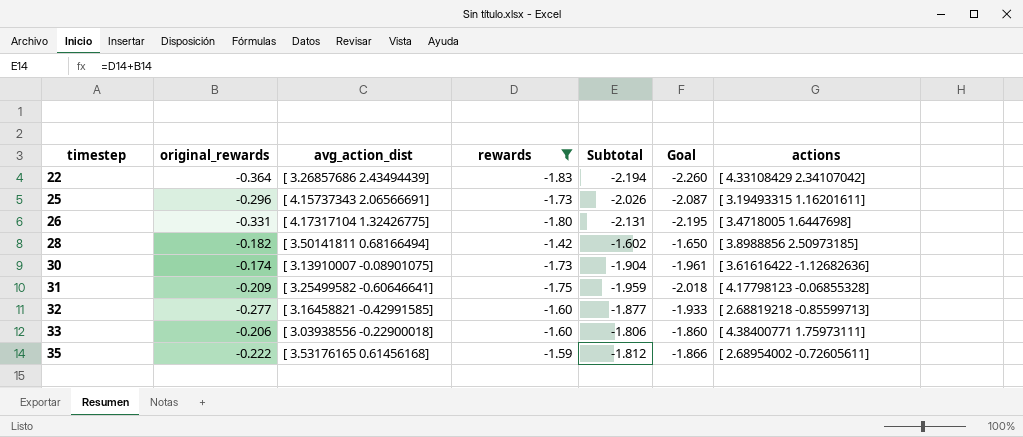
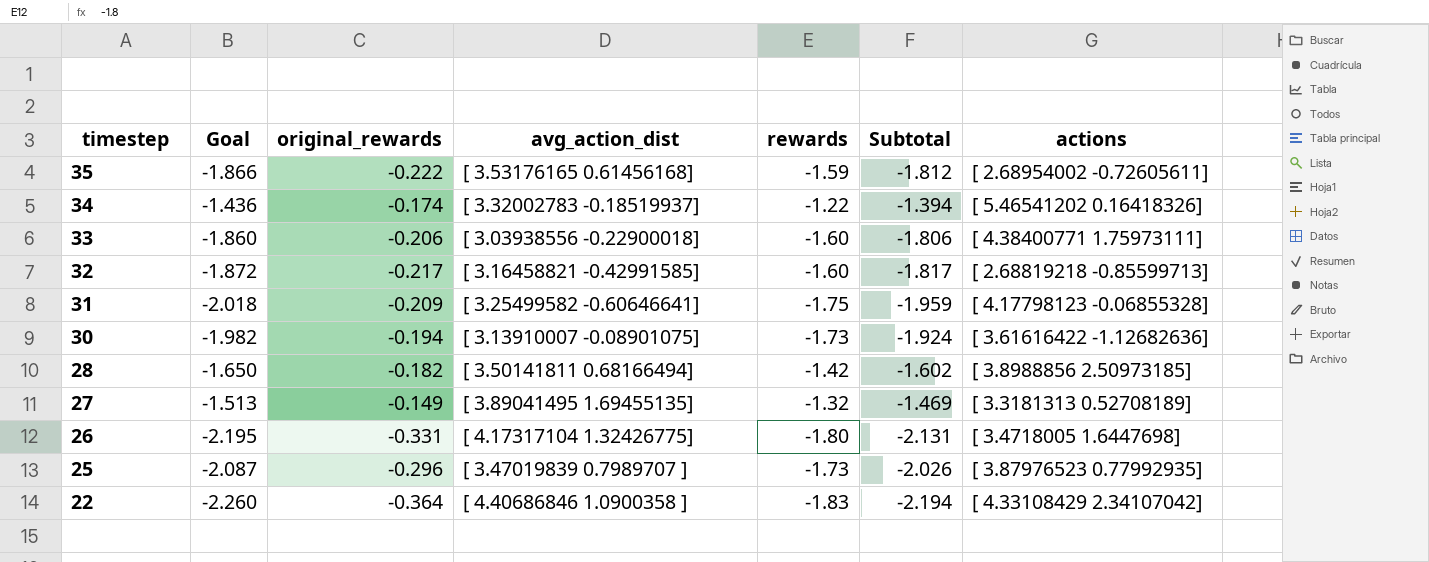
filter: rewards <= -1.42 -> none
row order: timestep ascending -> timestep descending
column Goal | position: 6 -> 2
32 | Goal: -1.933 -> -1.872
32 | original_rewards: -0.277 -> -0.217
32 | Subtotal: -1.877 -> -1.817
30 | Goal: -1.961 -> -1.982
30 | original_rewards: -0.174 -> -0.194
30 | Subtotal: -1.904 -> -1.924
25 | avg_action_dist: [ 4.15737343 2.06566691] -> [ 3.47019839 0.7989707 ]
25 | actions: [ 3.19493315 1.16201611] -> [ 3.87976523 0.77992935]
22 | avg_action_dist: [ 3.26857686 2.43494439] -> [ 4.40686846 1.0900358 ]

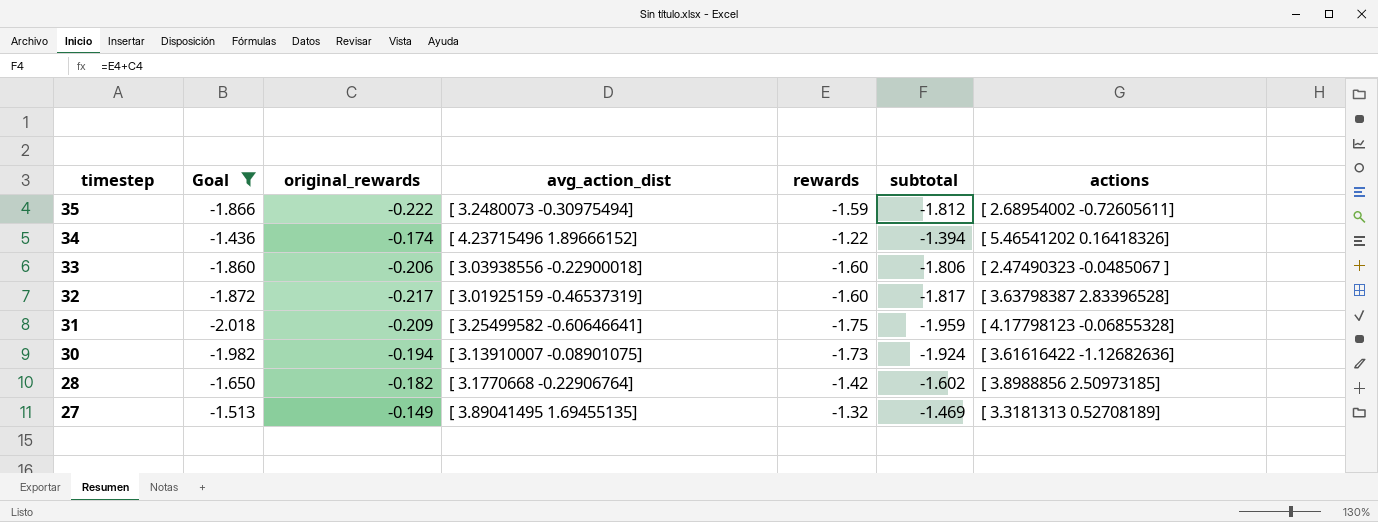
filter: none -> Goal >= -2.018
column name: Subtotal -> subtotal
35 | avg_action_dist: [ 3.53176165 0.61456168] -> [ 3.2480073 -0.30975494]
34 | avg_action_dist: [ 3.32002783 -0.18519937] -> [ 4.23715496 1.89666152]
33 | actions: [ 4.38400771 1.75973111] -> [ 2.47490323 -0.0485067 ]
32 | avg_action_dist: [ 3.16458821 -0.42991585] -> [ 3.01925159 -0.46537319]
32 | actions: [ 2.68819218 -0.85599713] -> [ 3.63798387 2.83396528]
28 | avg_action_dist: [ 3.50141811 0.68166494] -> [ 3.1770668 -0.22906764]

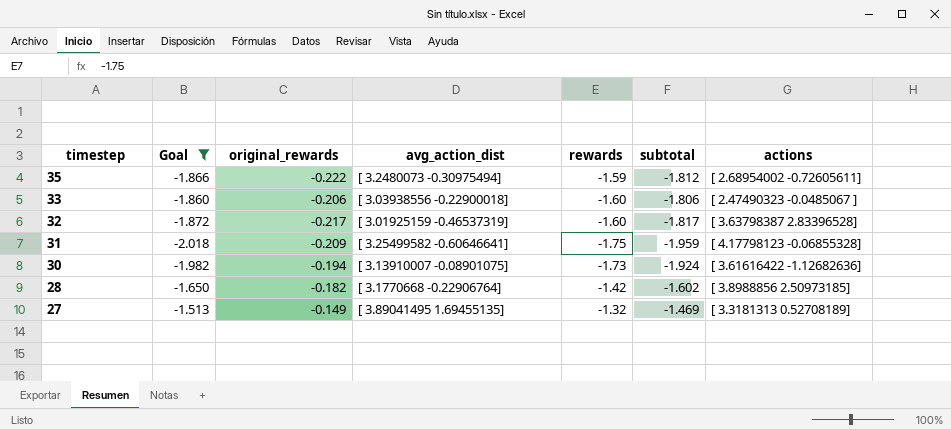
row 34: -1.436 | -0.174 | [ 4.23715496 1.89666152] | -1.22 | -1.394 | [ 5.46541202 0.16418326] -> none

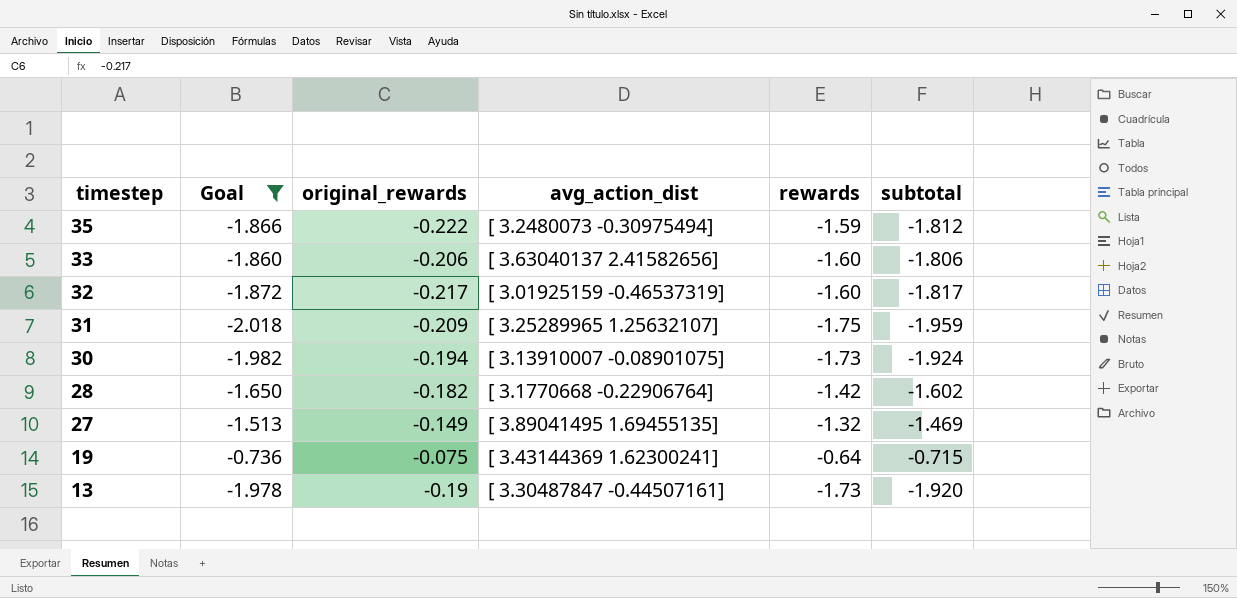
column actions | position: 7 -> none
33 | avg_action_dist: [ 3.03938556 -0.22900018] -> [ 3.63040137 2.41582656]
31 | avg_action_dist: [ 3.25499582 -0.60646641] -> [ 3.25289965 1.25632107]
row 19: none -> -0.736 | -0.075 | [ 3.43144369 1.62300241] | -0.64 | -0.715
row 13: none -> -1.978 | -0.19 | [ 3.30487847 -0.44507161] | -1.73 | -1.920

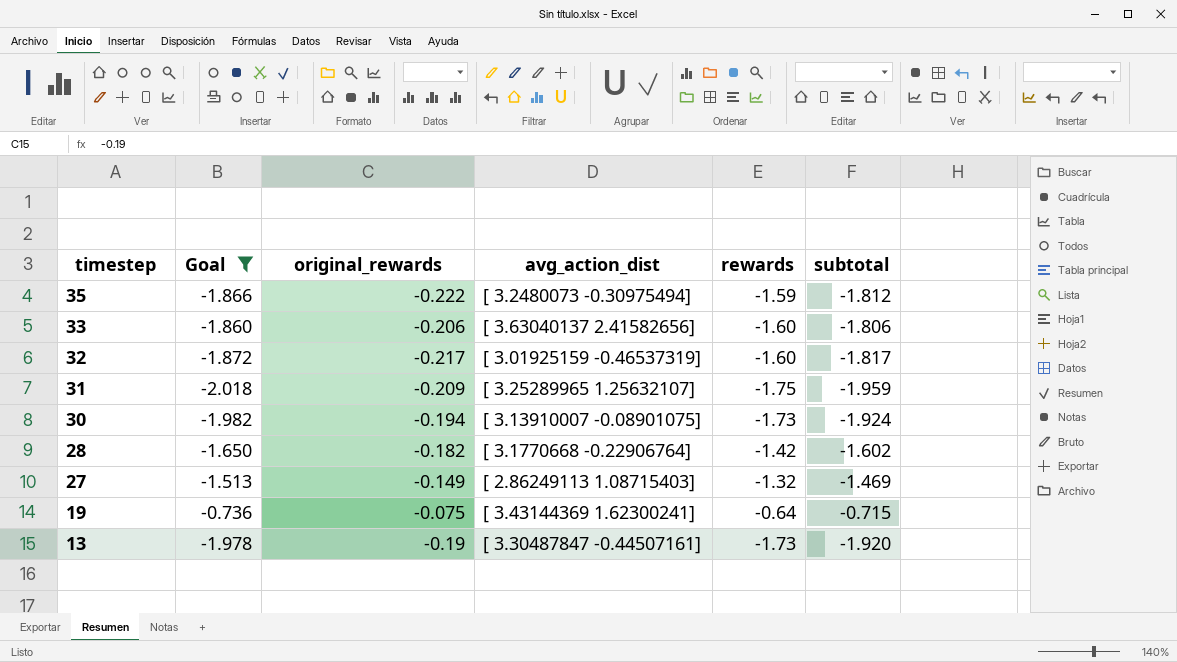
27 | avg_action_dist: [ 3.89041495 1.69455135] -> [ 2.86249113 1.08715403]

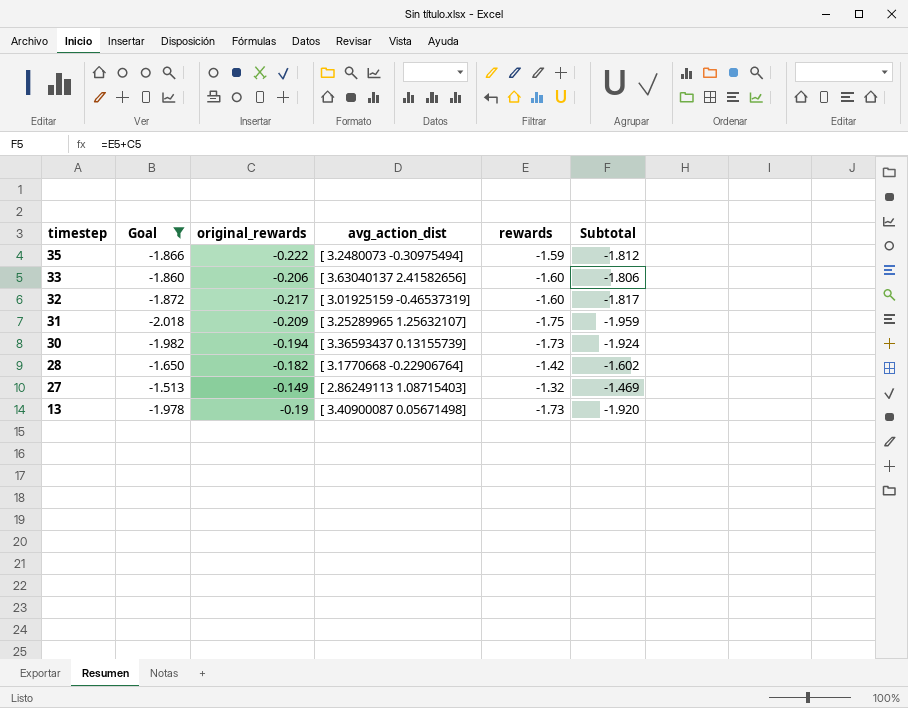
column name: subtotal -> Subtotal
row 19: -0.736 | -0.075 | [ 3.43144369 1.62300241] | -0.64 | -0.715 -> none
30 | avg_action_dist: [ 3.13910007 -0.08901075] -> [ 3.36593437 0.13155739]
13 | avg_action_dist: [ 3.30487847 -0.44507161] -> [ 3.40900087 0.05671498]

